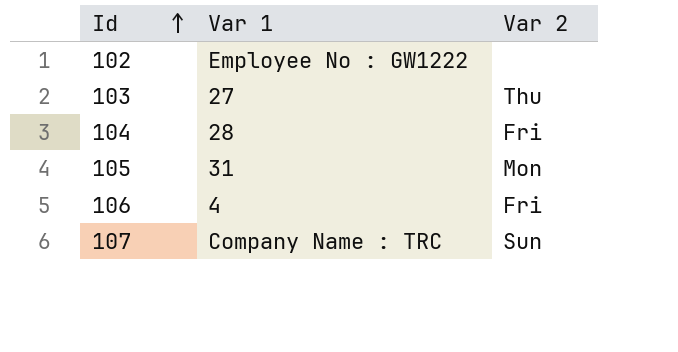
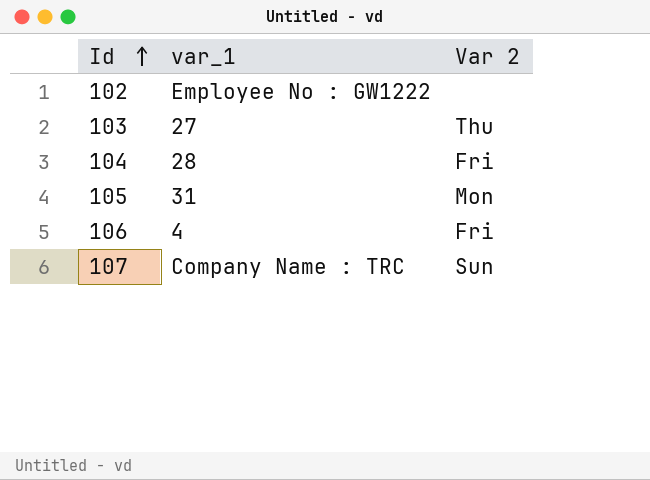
column name: Var 1 -> var_1

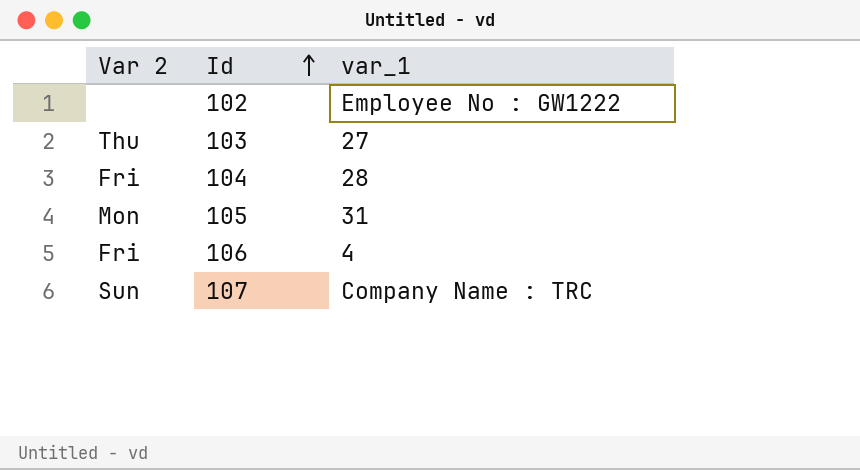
column Var 2 | position: 3 -> 1

